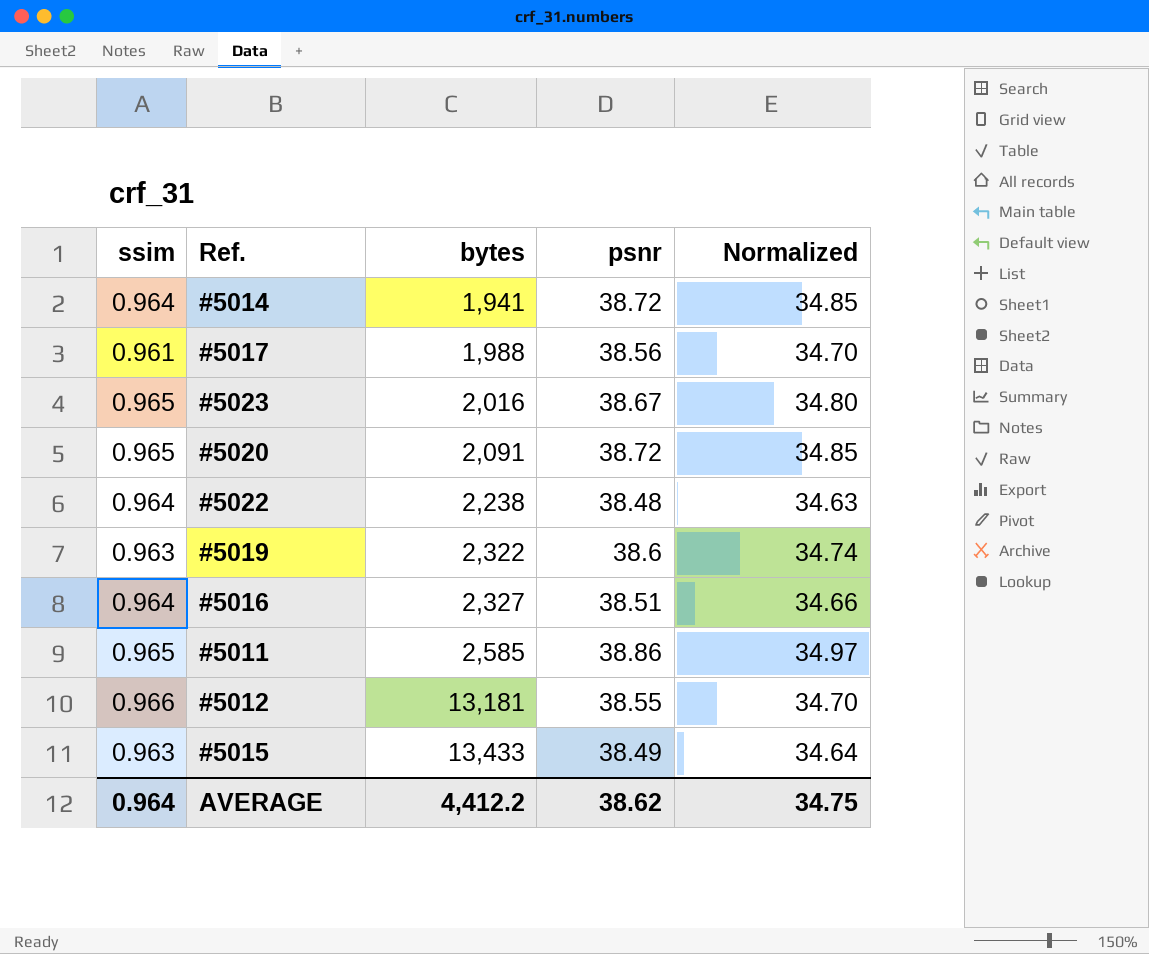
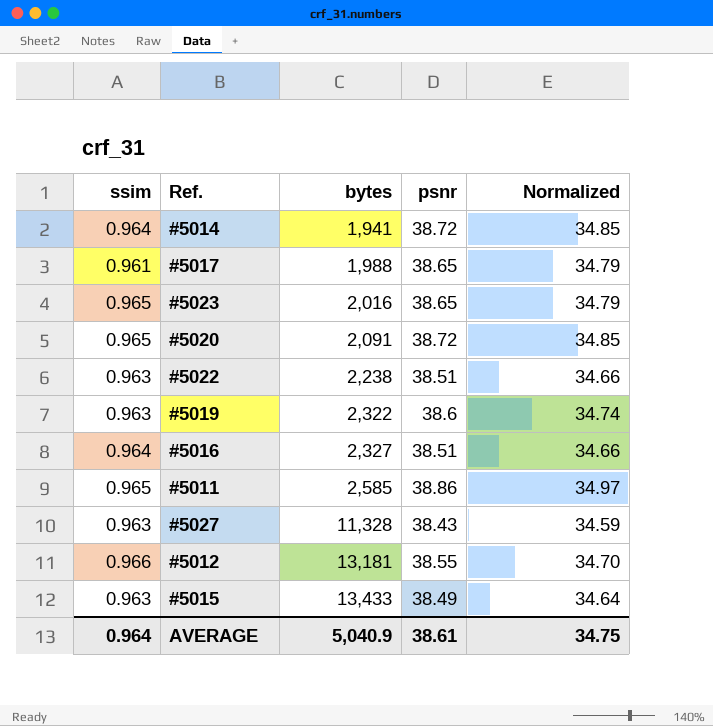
#5017 | psnr: 38.56 -> 38.65
#5017 | Normalized: 34.70 -> 34.79
#5023 | psnr: 38.67 -> 38.65
#5023 | Normalized: 34.80 -> 34.79
#5022 | ssim: 0.964 -> 0.963
#5022 | psnr: 38.48 -> 38.51
#5022 | Normalized: 34.63 -> 34.66
row #5027: none -> 0.963 | 11,328 | 38.43 | 34.59
AVERAGE | bytes: 4,412.2 -> 5,040.9
AVERAGE | psnr: 38.62 -> 38.61

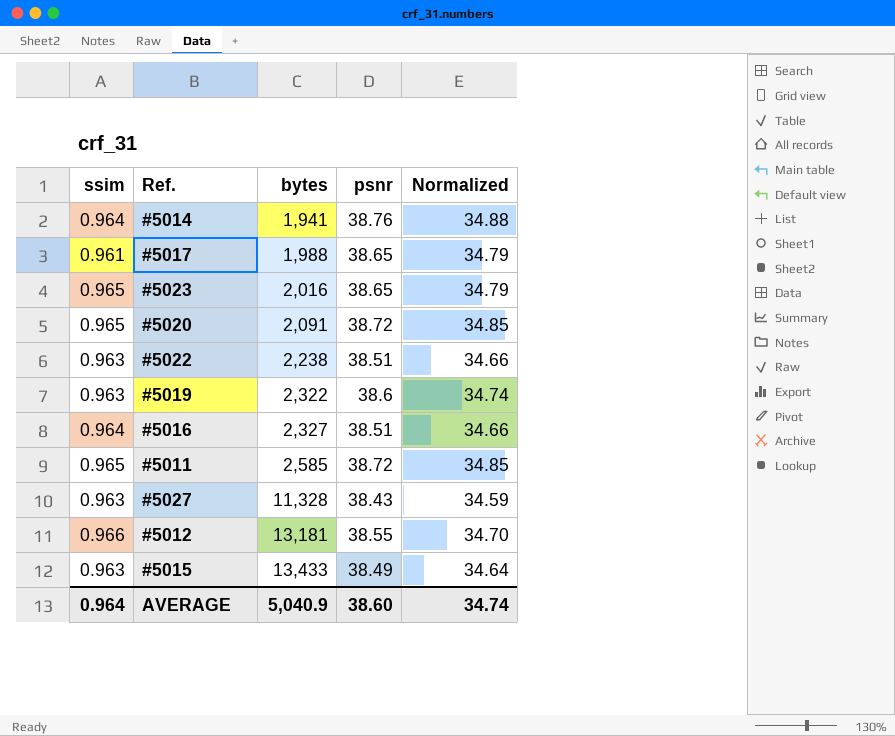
#5014 | psnr: 38.72 -> 38.76
#5014 | Normalized: 34.85 -> 34.88
#5011 | psnr: 38.86 -> 38.72
#5011 | Normalized: 34.97 -> 34.85
AVERAGE | psnr: 38.61 -> 38.60
AVERAGE | Normalized: 34.75 -> 34.74

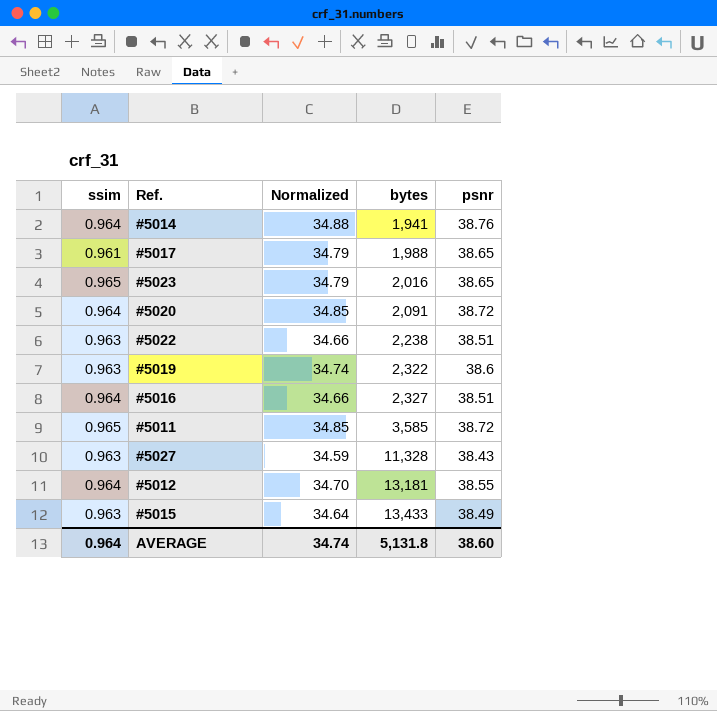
column Normalized | position: 5 -> 3
#5020 | ssim: 0.965 -> 0.964
#5011 | bytes: 2,585 -> 3,585
#5012 | ssim: 0.966 -> 0.964
AVERAGE | bytes: 5,040.9 -> 5,131.8

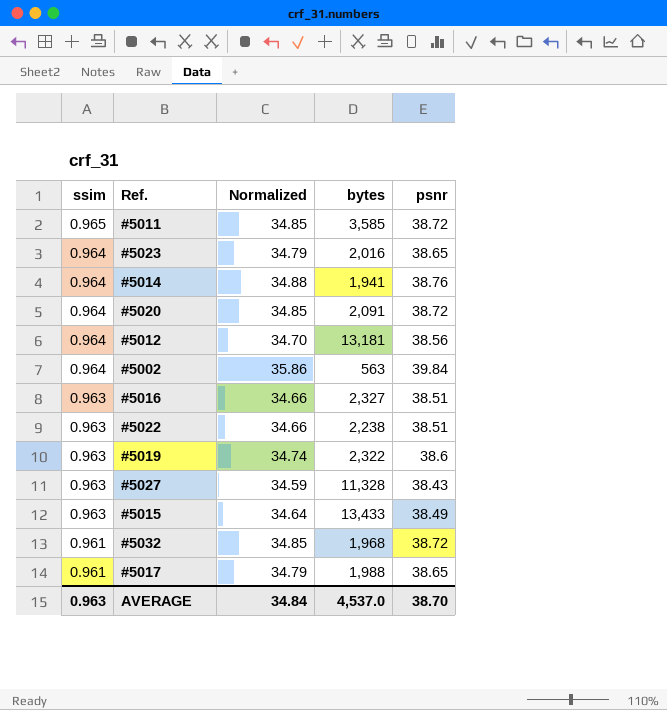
row order: bytes ascending -> ssim descending
#5023 | ssim: 0.965 -> 0.964
#5012 | psnr: 38.55 -> 38.56
row #5002: none -> 0.964 | 35.86 | 563 | 39.84
#5016 | ssim: 0.964 -> 0.963
row #5032: none -> 0.961 | 34.85 | 1,968 | 38.72
AVERAGE | ssim: 0.964 -> 0.963
AVERAGE | Normalized: 34.74 -> 34.84
AVERAGE | bytes: 5,131.8 -> 4,537.0
AVERAGE | psnr: 38.60 -> 38.70

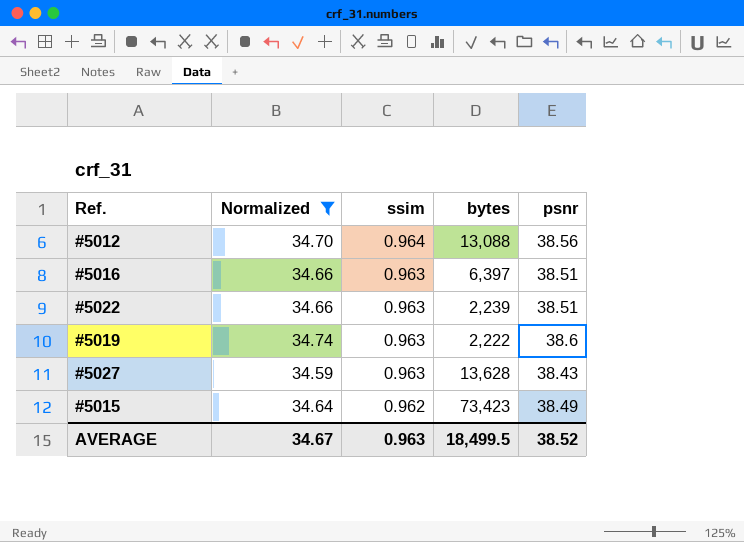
filter: none -> Normalized <= 34.74
column ssim | position: 1 -> 3
#5012 | bytes: 13,181 -> 13,088
#5016 | bytes: 2,327 -> 6,397
#5022 | bytes: 2,238 -> 2,239
#5019 | bytes: 2,322 -> 2,222
#5027 | bytes: 11,328 -> 13,628
#5015 | ssim: 0.963 -> 0.962
#5015 | bytes: 13,433 -> 73,423
AVERAGE | Normalized: 34.84 -> 34.67
AVERAGE | bytes: 4,537.0 -> 18,499.5
AVERAGE | psnr: 38.70 -> 38.52

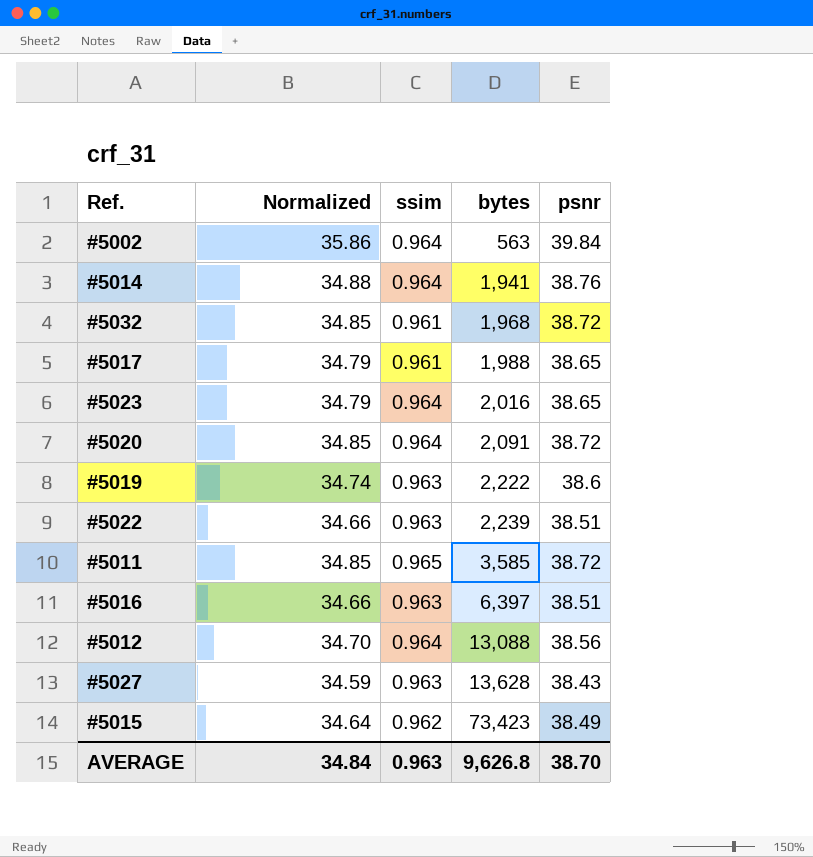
filter: Normalized <= 34.74 -> none
row order: ssim descending -> bytes ascending
AVERAGE | Normalized: 34.67 -> 34.84
AVERAGE | bytes: 18,499.5 -> 9,626.8
AVERAGE | psnr: 38.52 -> 38.70

